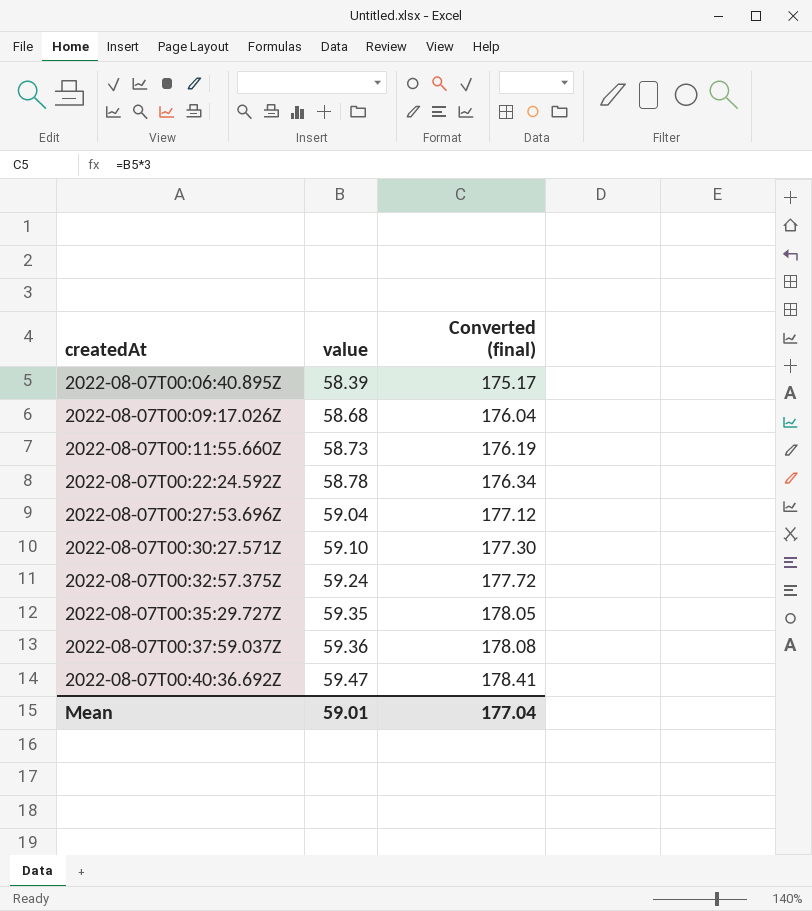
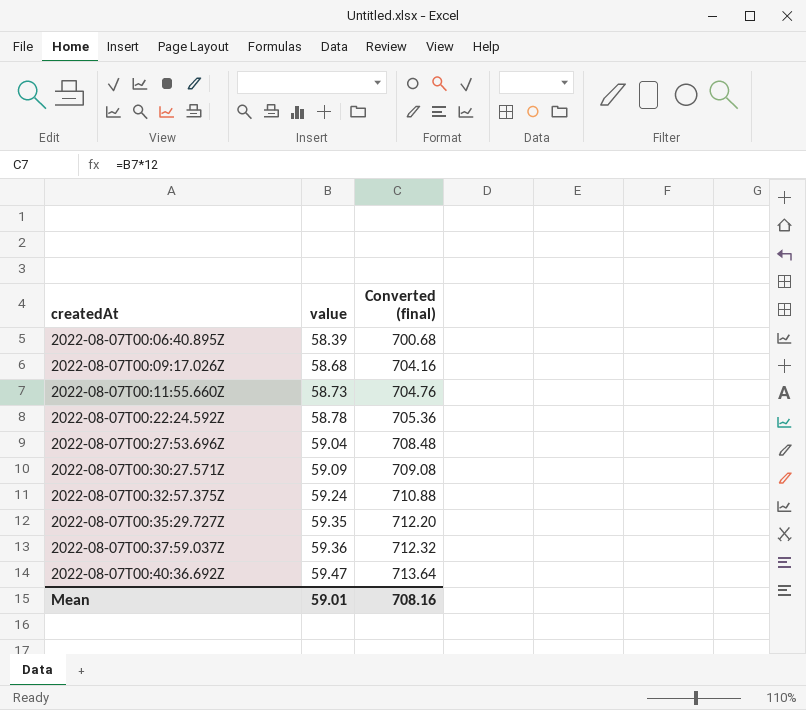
column Converted (final) | formula: [value] * 3 -> [value] * 12
2022-08-07T00:30:27.571Z | value: 59.10 -> 59.09
Mean | Converted (final): 177.04 -> 708.16

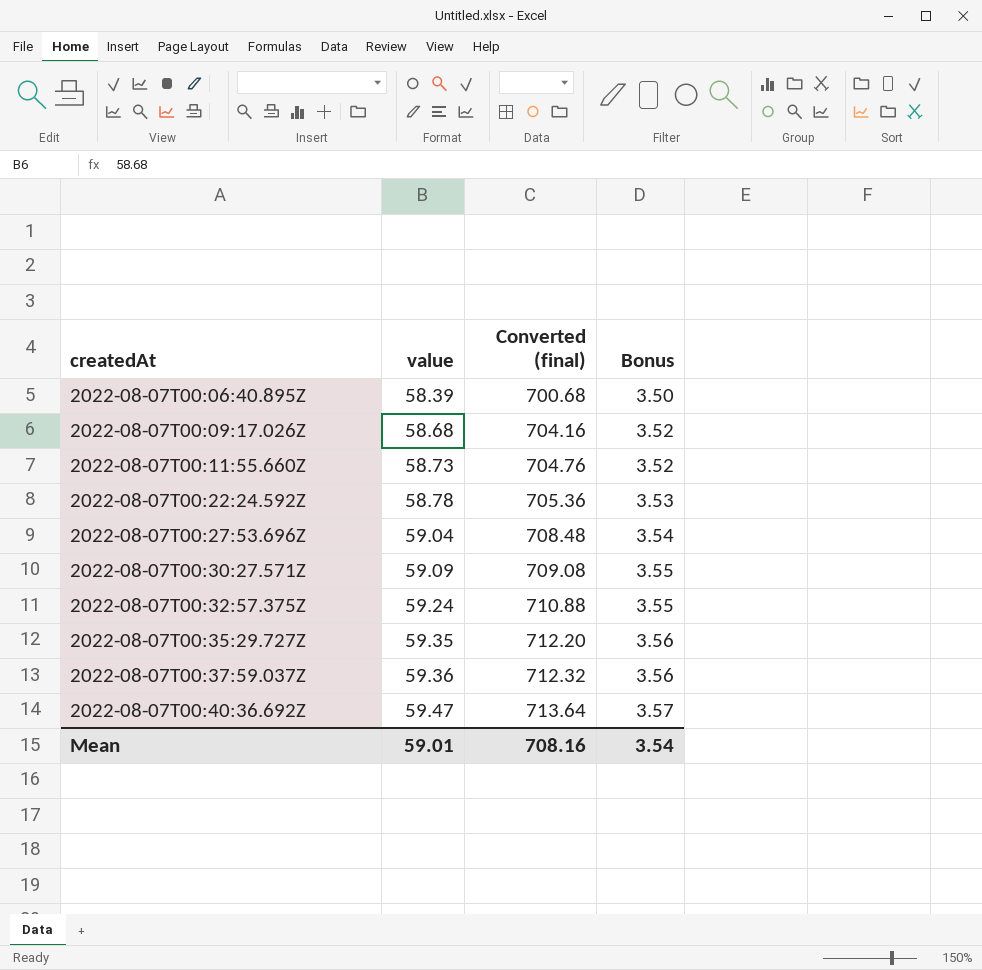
column Bonus | formula: none -> [value] * 0.06

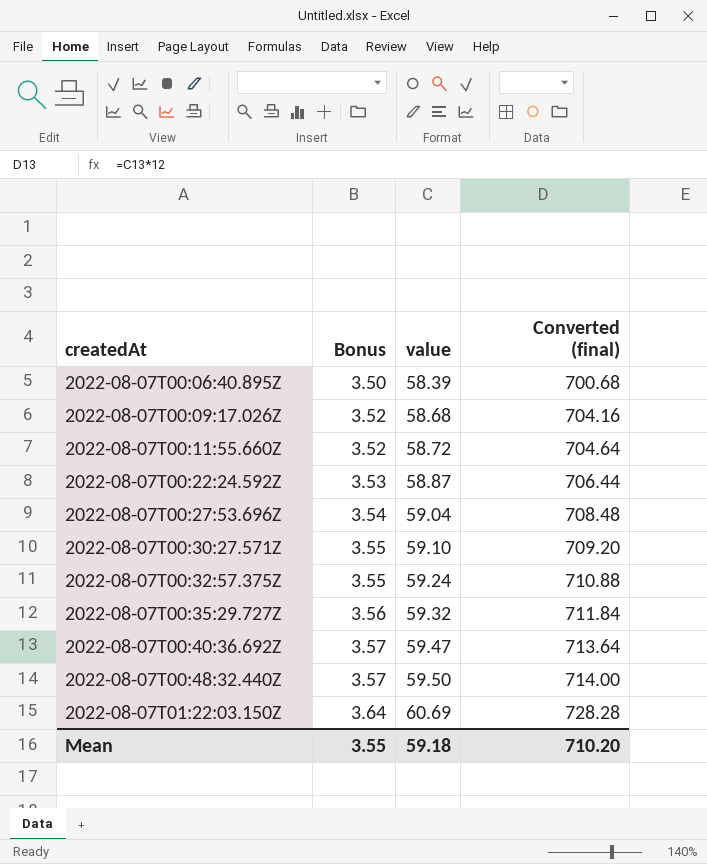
column Bonus | position: 4 -> 2
row 2022-08-07T00:37:59.037Z: 59.36 | 712.32 | 3.56 -> none
2022-08-07T00:11:55.660Z | value: 58.73 -> 58.72
2022-08-07T00:11:55.660Z | Converted (final): 704.76 -> 704.64
2022-08-07T00:22:24.592Z | value: 58.78 -> 58.87
2022-08-07T00:22:24.592Z | Converted (final): 705.36 -> 706.44
2022-08-07T00:30:27.571Z | value: 59.09 -> 59.10
2022-08-07T00:30:27.571Z | Converted (final): 709.08 -> 709.20
2022-08-07T00:35:29.727Z | value: 59.35 -> 59.32
2022-08-07T00:35:29.727Z | Converted (final): 712.20 -> 711.84
row 2022-08-07T00:48:32.440Z: none -> 3.57 | 59.50 | 714.00
row 2022-08-07T01:22:03.150Z: none -> 3.64 | 60.69 | 728.28
Mean | Bonus: 3.54 -> 3.55
Mean | value: 59.01 -> 59.18
Mean | Converted (final): 708.16 -> 710.20

